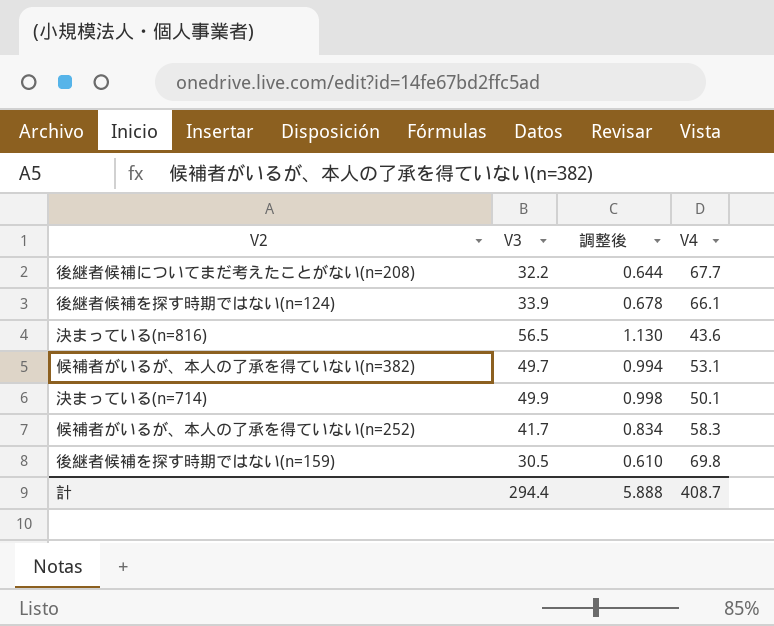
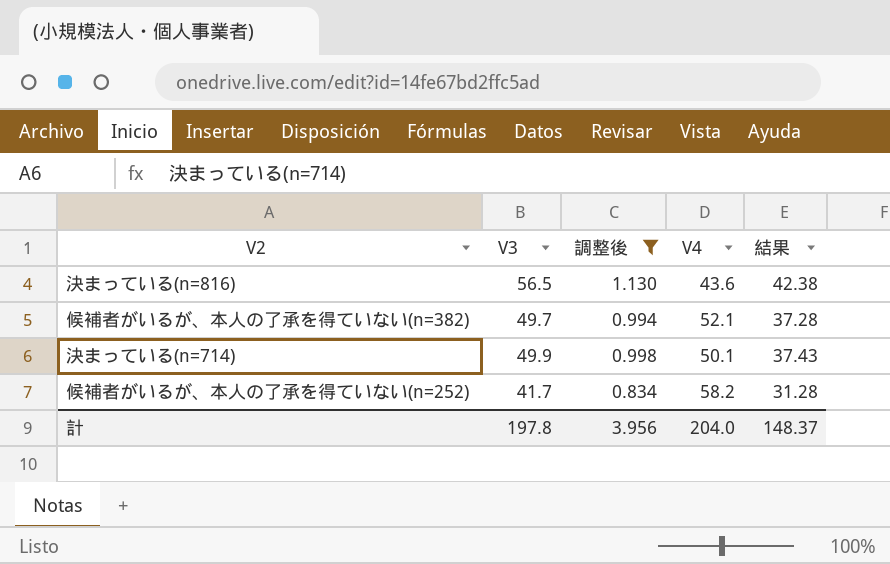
filter: none -> 調整後 >= 0.834
column 結果 | formula: none -> [V3] * 0.75
候補者がいるが、本人の了承を得ていない(n=382) | V4: 53.1 -> 52.1
候補者がいるが、本人の了承を得ていない(n=252) | V4: 58.3 -> 58.2
計 | V3: 294.4 -> 197.8
計 | 調整後: 5.888 -> 3.956
計 | V4: 408.7 -> 204.0

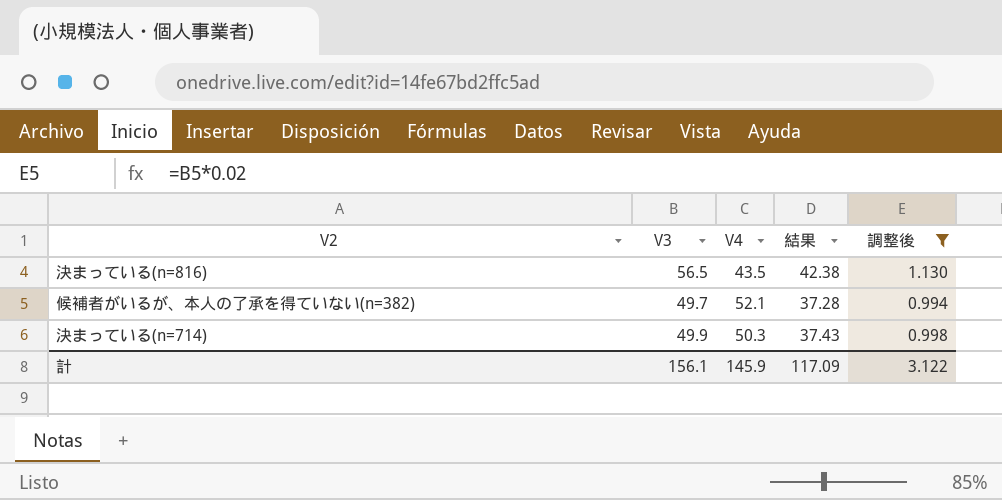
column 調整後 | position: 3 -> 5
row 候補者がいるが、本人の了承を得ていない(n=252): 41.7 | 0.834 | 58.2 | 31.28 -> none
決まっている(n=816) | V4: 43.6 -> 43.5
決まっている(n=714) | V4: 50.1 -> 50.3
計 | V3: 197.8 -> 156.1
計 | V4: 204.0 -> 145.9
計 | 結果: 148.37 -> 117.09
計 | 調整後: 3.956 -> 3.122

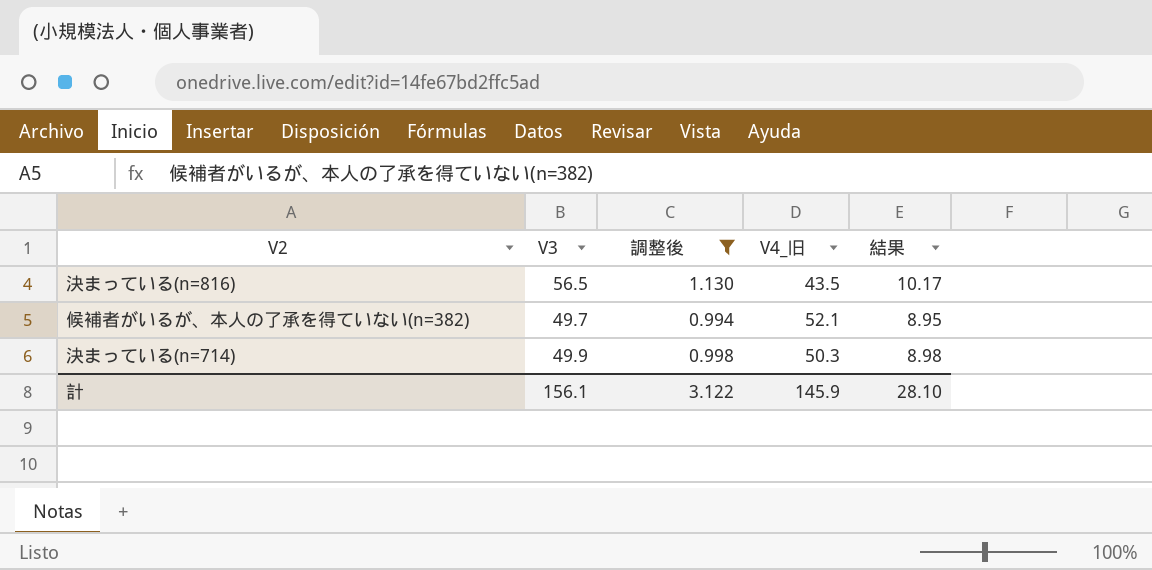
column 調整後 | position: 5 -> 3
column name: V4 -> V4_旧
column 結果 | formula: [V3] * 0.75 -> [V3] * 0.18
計 | 結果: 117.09 -> 28.10

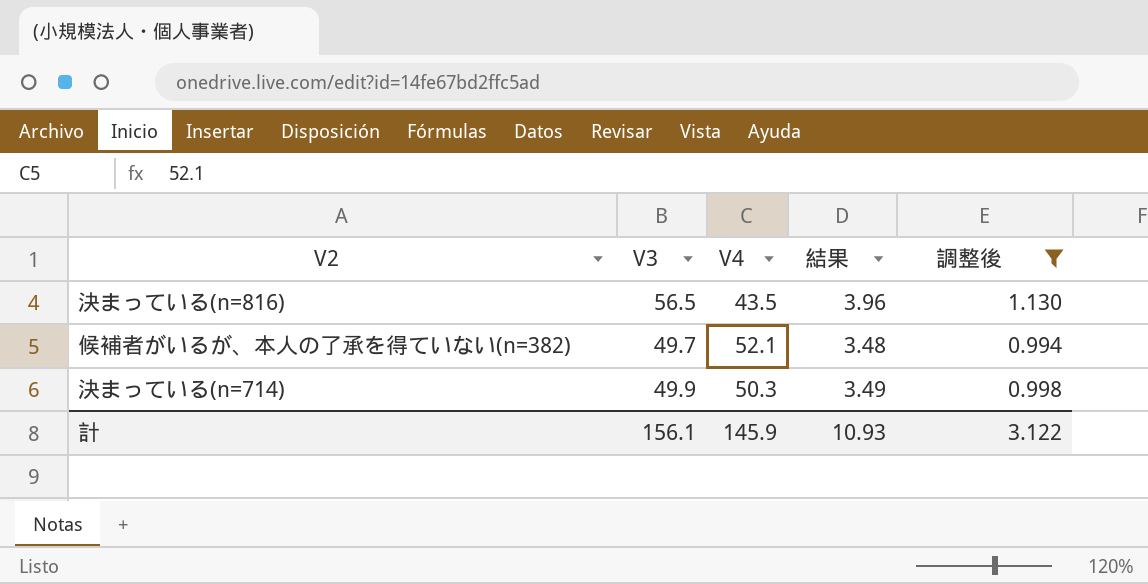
column name: V4_旧 -> V4
column 結果 | formula: [V3] * 0.18 -> [V3] * 0.07
column 調整後 | position: 3 -> 5
計 | 結果: 28.10 -> 10.93

